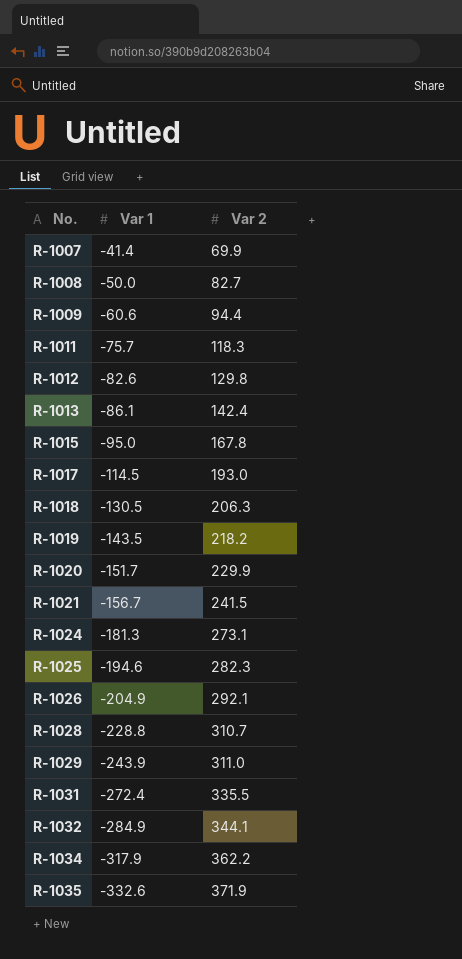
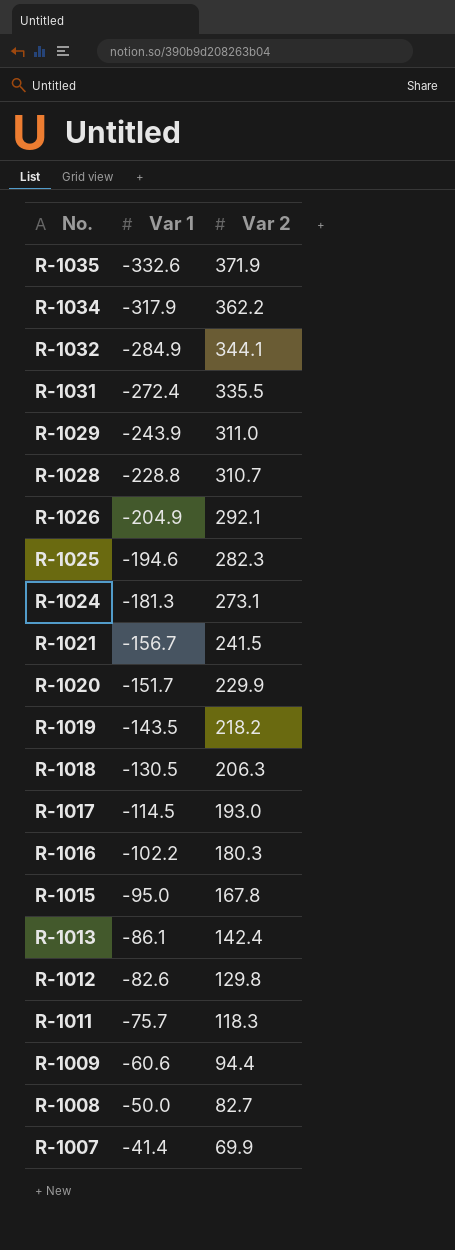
row order: No. ascending -> No. descending
row R-1016: none -> -102.2 | 180.3

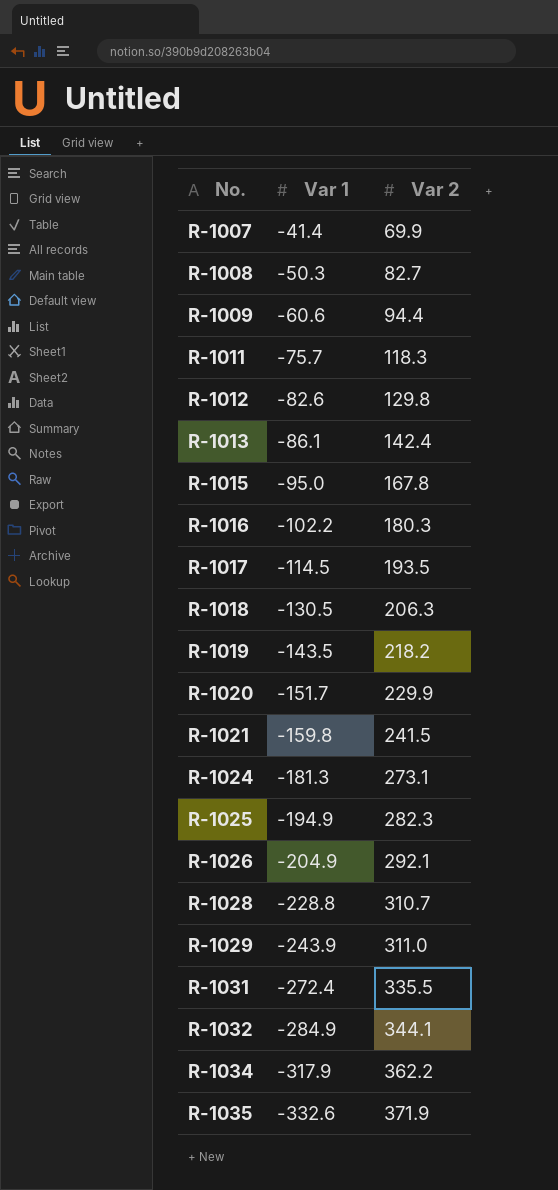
row order: No. descending -> No. ascending
R-1008 | Var 1: -50.0 -> -50.3
R-1017 | Var 2: 193.0 -> 193.5
R-1021 | Var 1: -156.7 -> -159.8
R-1025 | Var 1: -194.6 -> -194.9

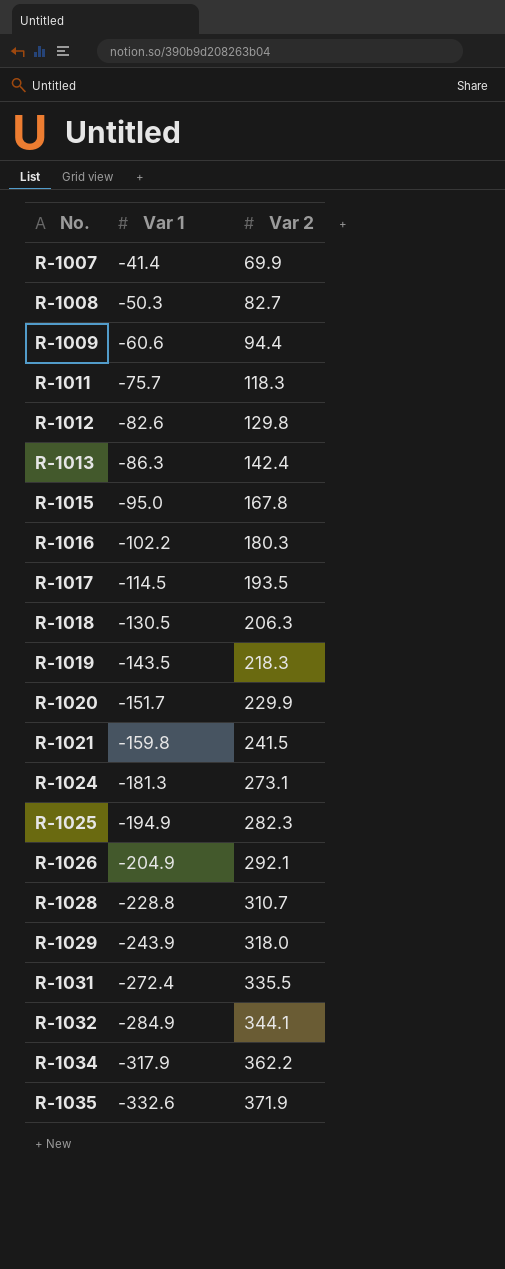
R-1013 | Var 1: -86.1 -> -86.3
R-1019 | Var 2: 218.2 -> 218.3
R-1029 | Var 2: 311.0 -> 318.0

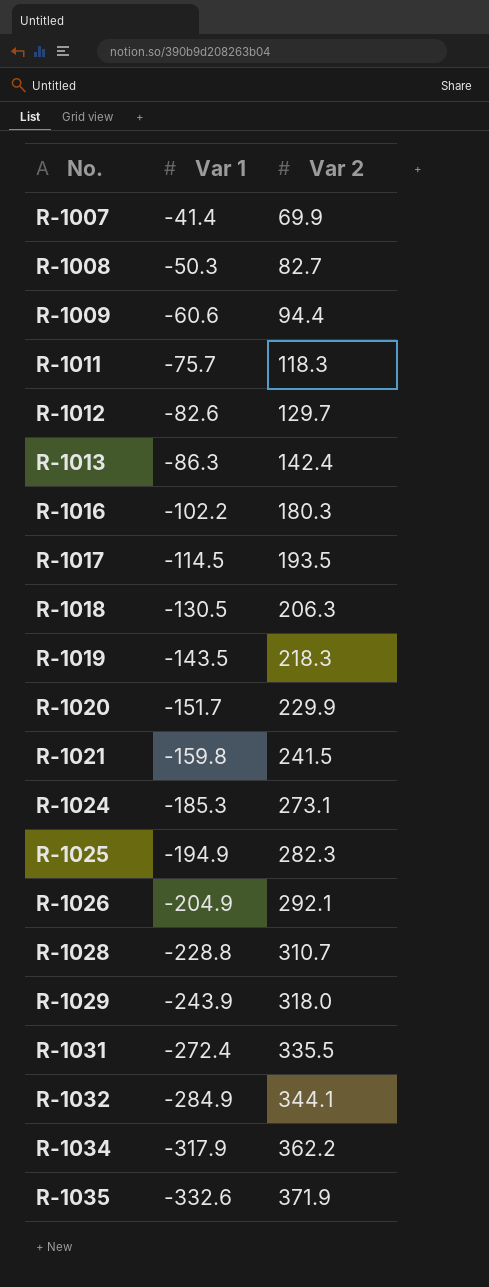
row R-1015: -95.0 | 167.8 -> none
R-1012 | Var 2: 129.8 -> 129.7
R-1024 | Var 1: -181.3 -> -185.3

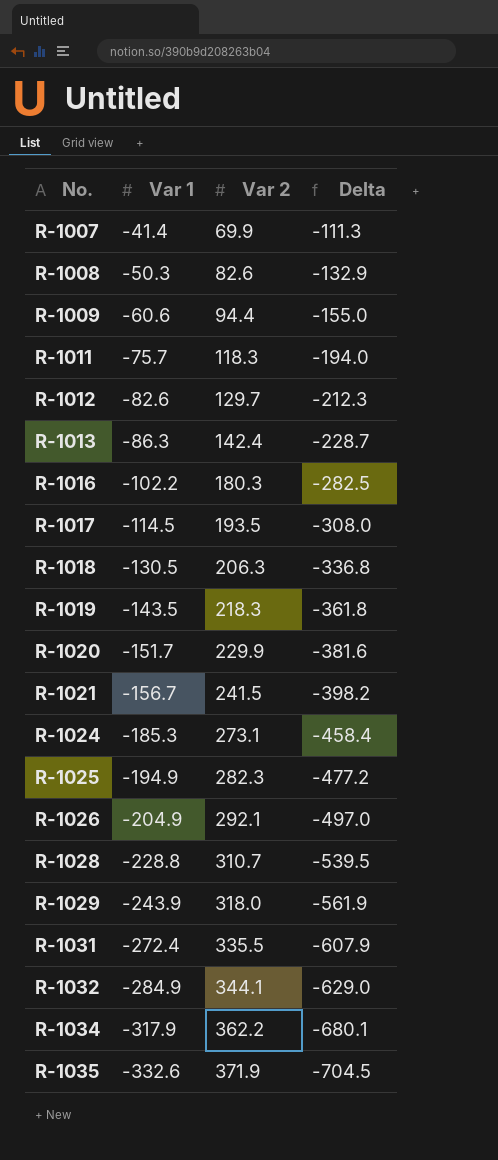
column Delta | formula: none -> [Var 1] - [Var 2]
R-1008 | Var 2: 82.7 -> 82.6
R-1021 | Var 1: -159.8 -> -156.7

